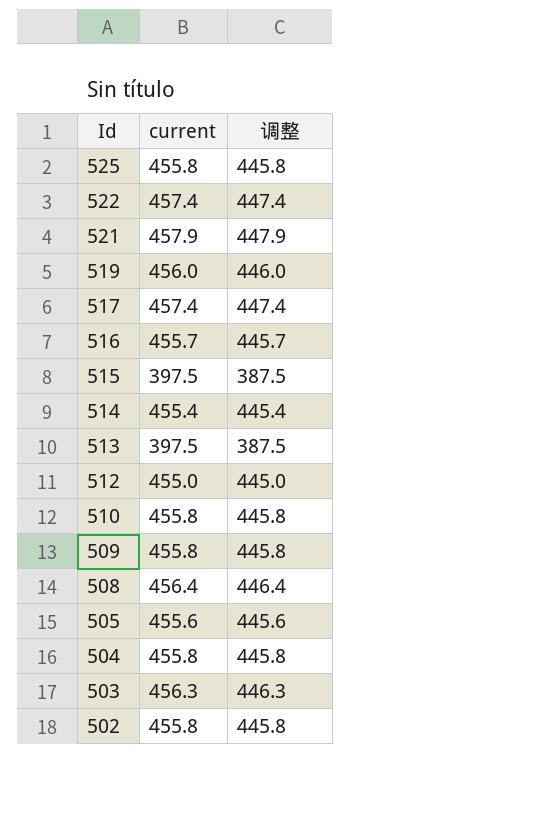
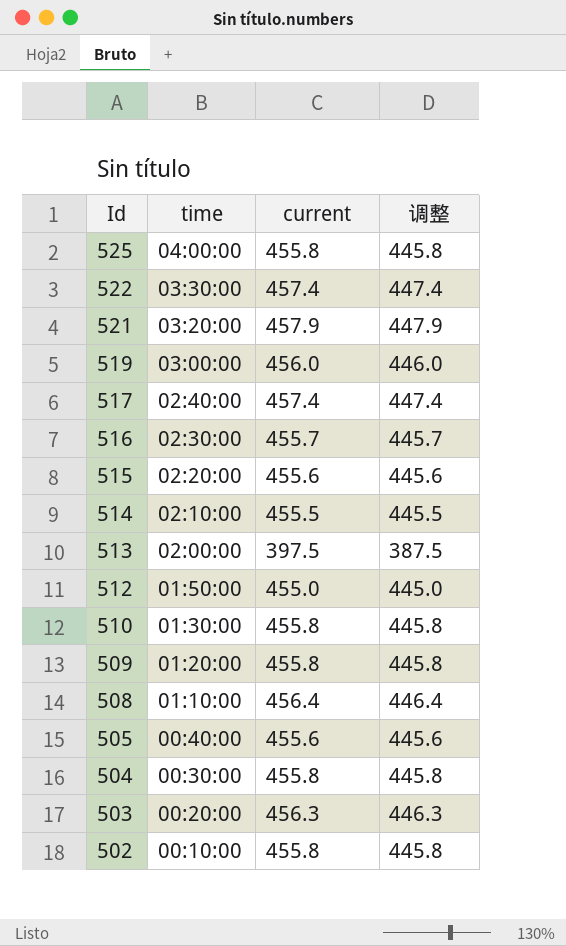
column time | position: none -> 2
515 | current: 397.5 -> 455.6
515 | 调整: 387.5 -> 445.6
514 | current: 455.4 -> 455.5
514 | 调整: 445.4 -> 445.5

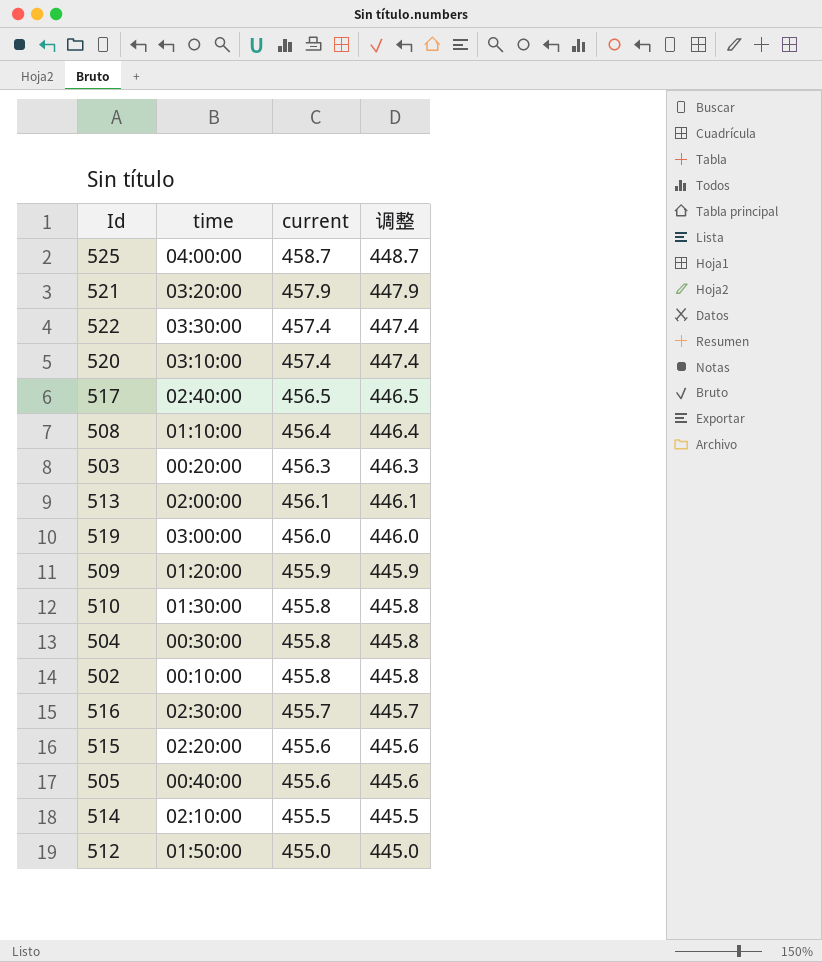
row order: Id descending -> current descending
525 | current: 455.8 -> 458.7
525 | 调整: 445.8 -> 448.7
row 520: none -> 03:10:00 | 457.4 | 447.4
517 | current: 457.4 -> 456.5
517 | 调整: 447.4 -> 446.5
513 | current: 397.5 -> 456.1
513 | 调整: 387.5 -> 446.1
509 | current: 455.8 -> 455.9
509 | 调整: 445.8 -> 445.9

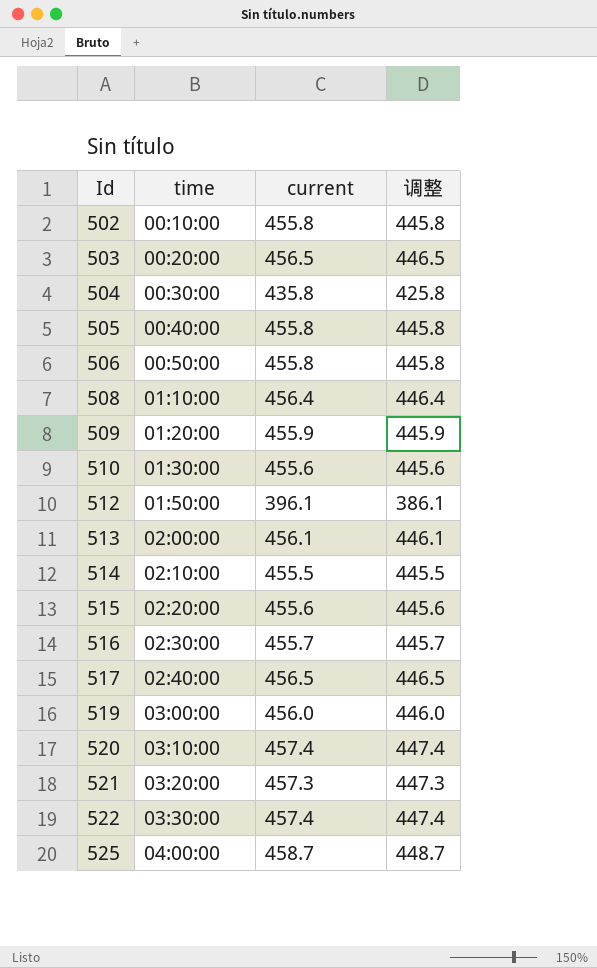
row order: current descending -> Id ascending
503 | current: 456.3 -> 456.5
503 | 调整: 446.3 -> 446.5
504 | current: 455.8 -> 435.8
504 | 调整: 445.8 -> 425.8
505 | current: 455.6 -> 455.8
505 | 调整: 445.6 -> 445.8
row 506: none -> 00:50:00 | 455.8 | 445.8
510 | current: 455.8 -> 455.6
510 | 调整: 445.8 -> 445.6
512 | current: 455.0 -> 396.1
512 | 调整: 445.0 -> 386.1
521 | current: 457.9 -> 457.3
521 | 调整: 447.9 -> 447.3

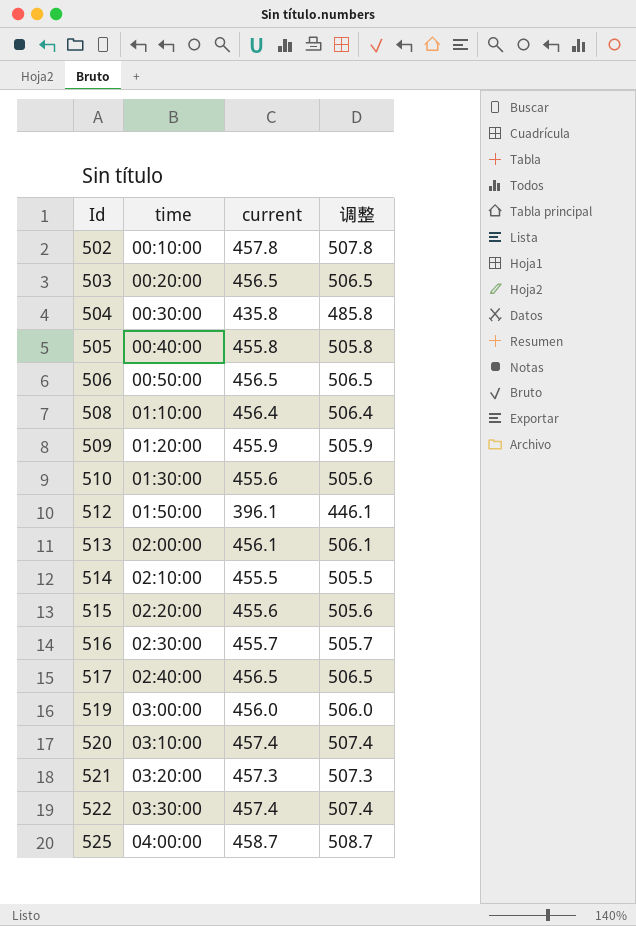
column 调整 | formula: [current] - 10 -> [current] + 50
502 | current: 455.8 -> 457.8
506 | current: 455.8 -> 456.5

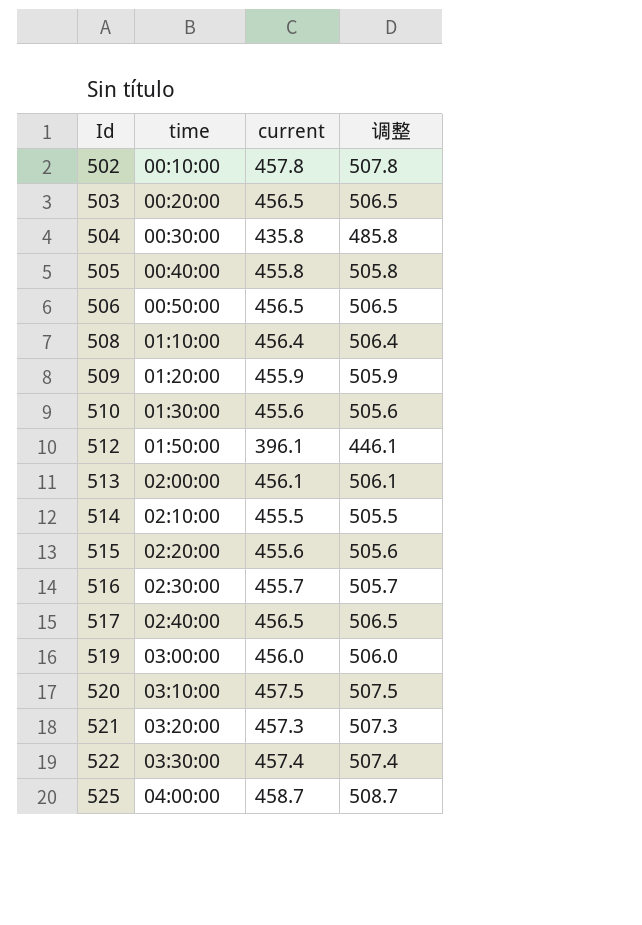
520 | current: 457.4 -> 457.5
520 | 调整: 507.4 -> 507.5

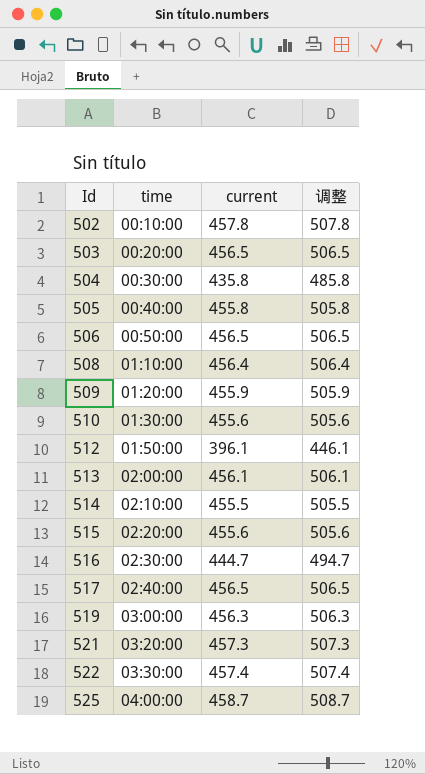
row 520: 03:10:00 | 457.5 | 507.5 -> none
516 | current: 455.7 -> 444.7
516 | 调整: 505.7 -> 494.7
519 | current: 456.0 -> 456.3
519 | 调整: 506.0 -> 506.3

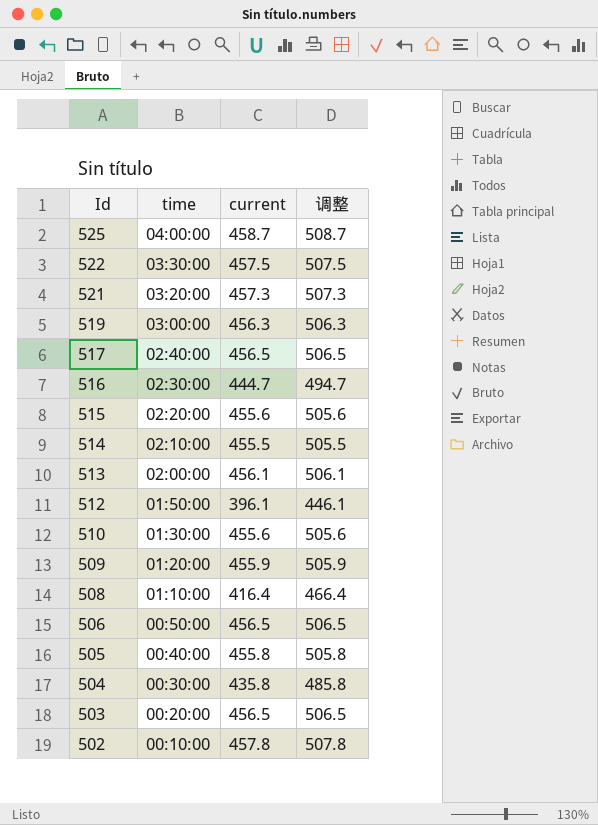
row order: Id ascending -> Id descending
522 | current: 457.4 -> 457.5
522 | 调整: 507.4 -> 507.5
508 | current: 456.4 -> 416.4
508 | 调整: 506.4 -> 466.4

